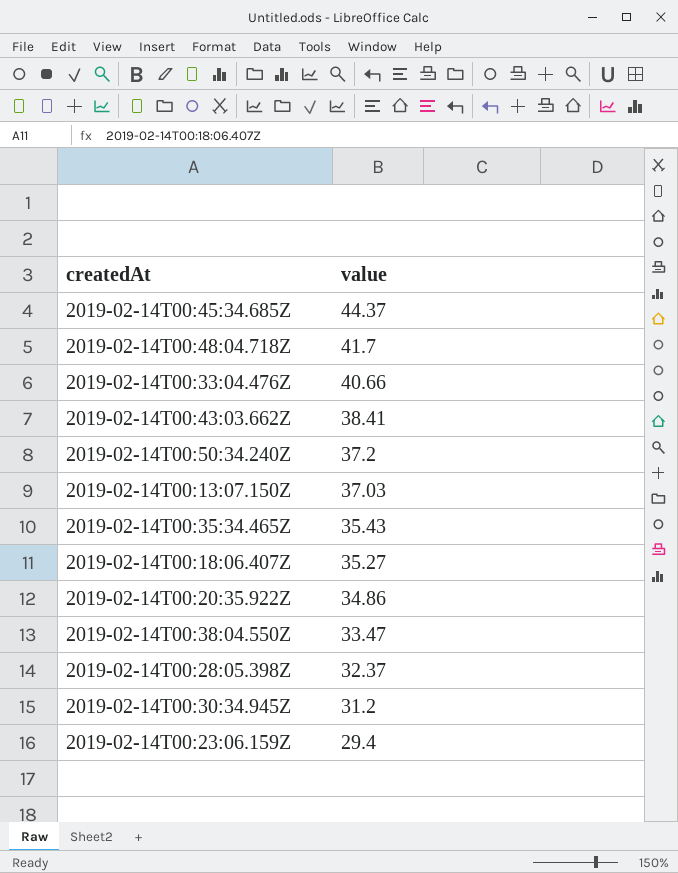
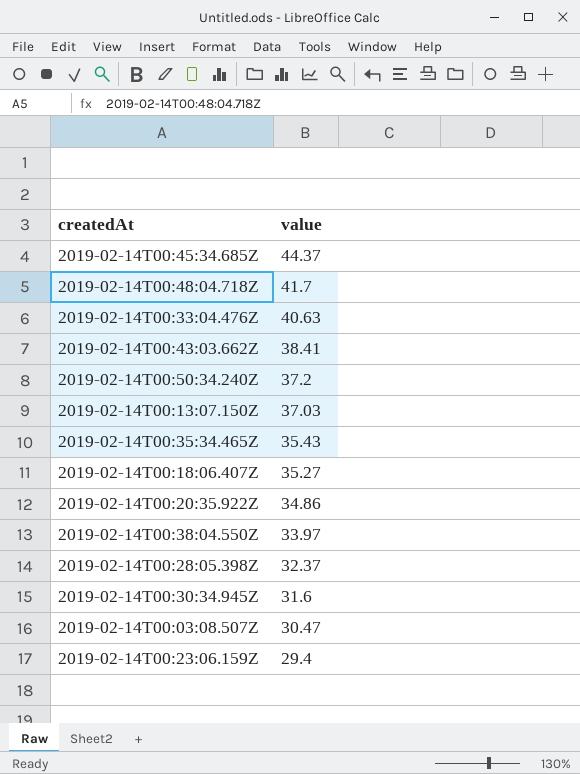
2019-02-14T00:33:04.476Z | value: 40.66 -> 40.63
2019-02-14T00:38:04.550Z | value: 33.47 -> 33.97
2019-02-14T00:30:34.945Z | value: 31.2 -> 31.6
row 2019-02-14T00:03:08.507Z: none -> 30.47

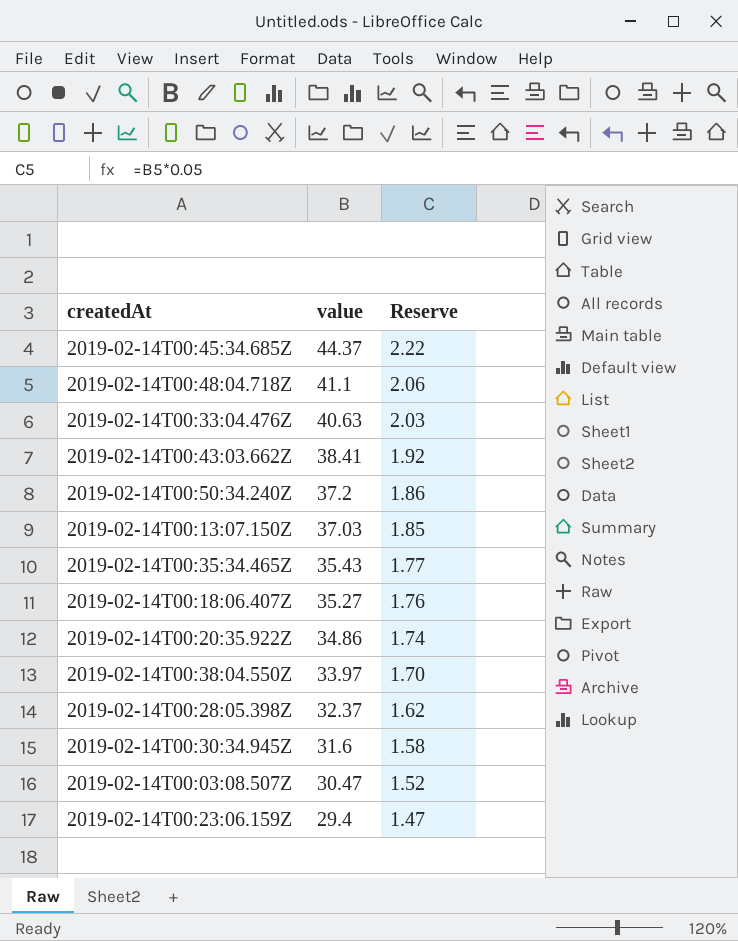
column Reserve | formula: none -> [value] * 0.05
2019-02-14T00:48:04.718Z | value: 41.7 -> 41.1

